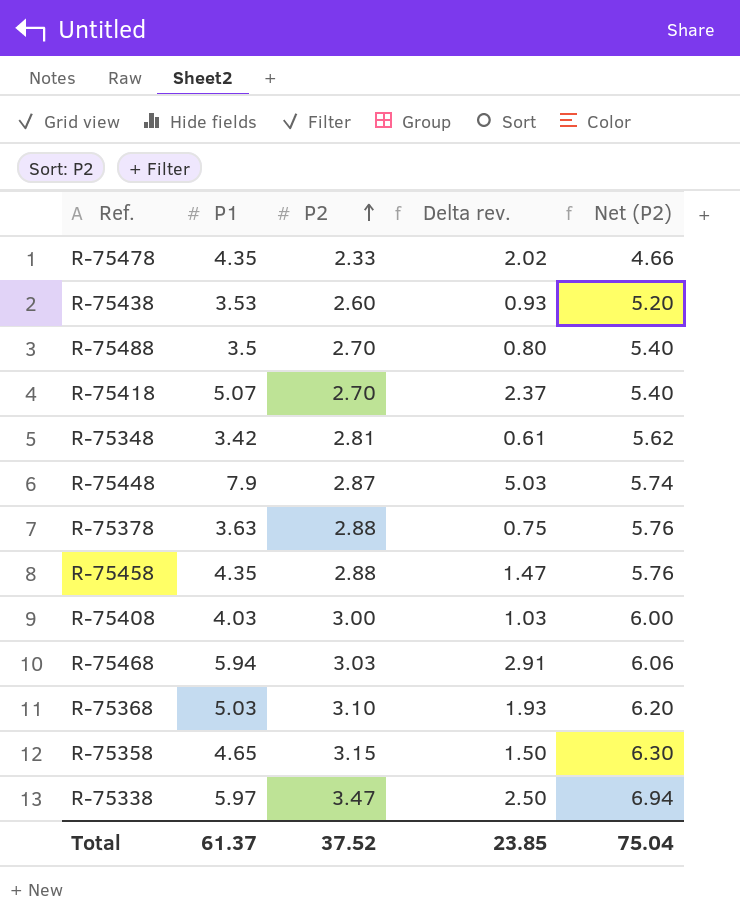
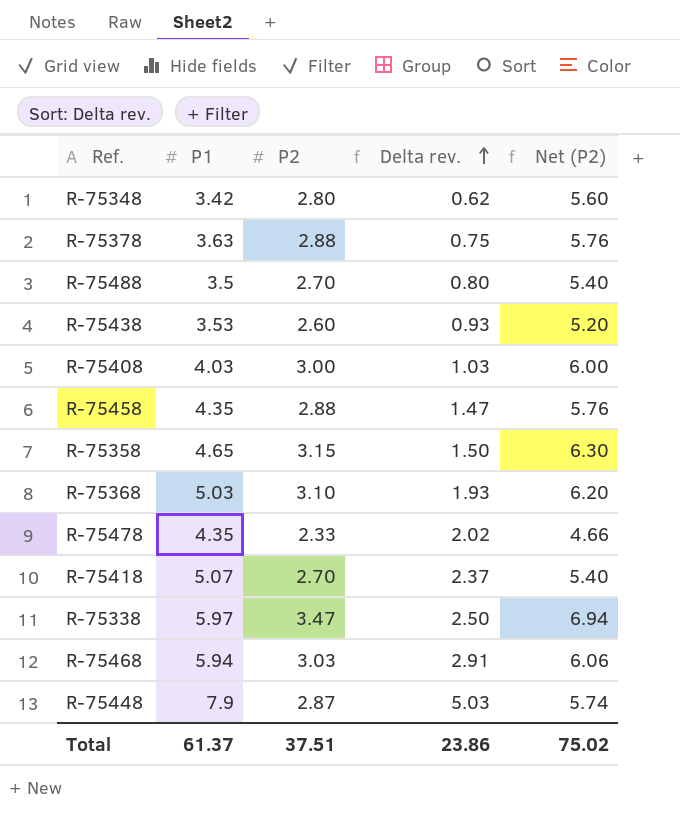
row order: P2 ascending -> Delta rev. ascending
R-75348 | P2: 2.81 -> 2.80
R-75348 | Delta rev.: 0.61 -> 0.62
R-75348 | Net (P2): 5.62 -> 5.60
Total | P2: 37.52 -> 37.51
Total | Delta rev.: 23.85 -> 23.86
Total | Net (P2): 75.04 -> 75.02

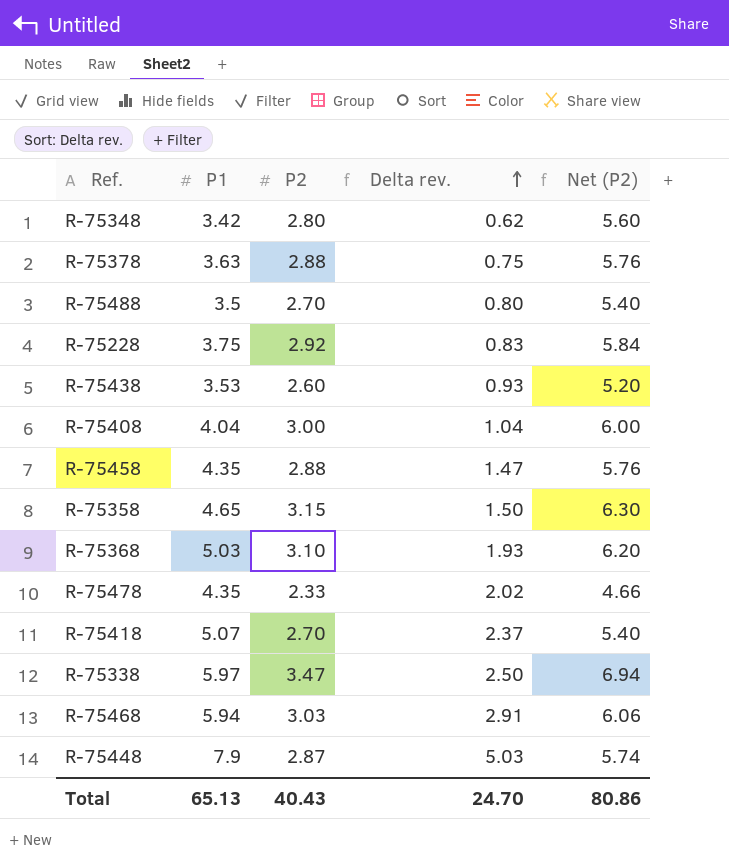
row R-75228: none -> 3.75 | 2.92 | 0.83 | 5.84
R-75408 | P1: 4.03 -> 4.04
R-75408 | Delta rev.: 1.03 -> 1.04
Total | P1: 61.37 -> 65.13
Total | P2: 37.51 -> 40.43
Total | Delta rev.: 23.86 -> 24.70
Total | Net (P2): 75.02 -> 80.86

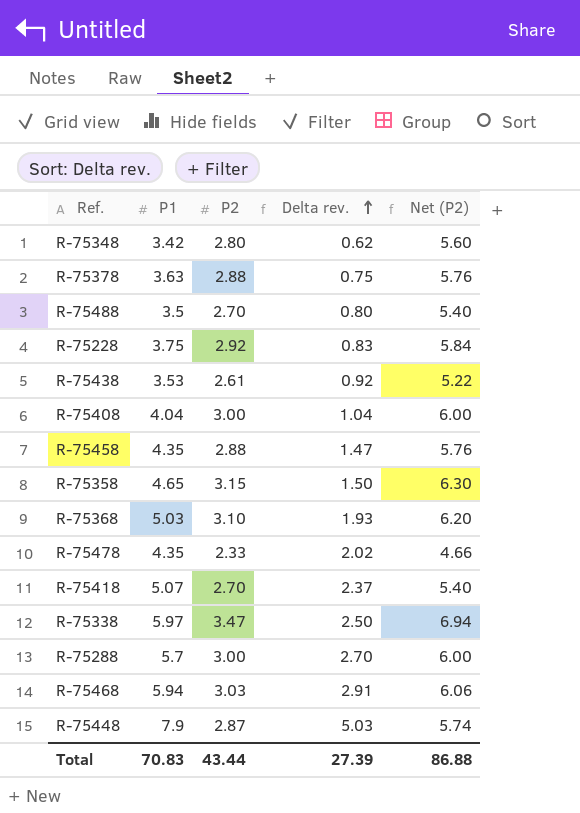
R-75438 | P2: 2.60 -> 2.61
R-75438 | Delta rev.: 0.93 -> 0.92
R-75438 | Net (P2): 5.20 -> 5.22
row R-75288: none -> 5.7 | 3.00 | 2.70 | 6.00
Total | P1: 65.13 -> 70.83
Total | P2: 40.43 -> 43.44
Total | Delta rev.: 24.70 -> 27.39
Total | Net (P2): 80.86 -> 86.88

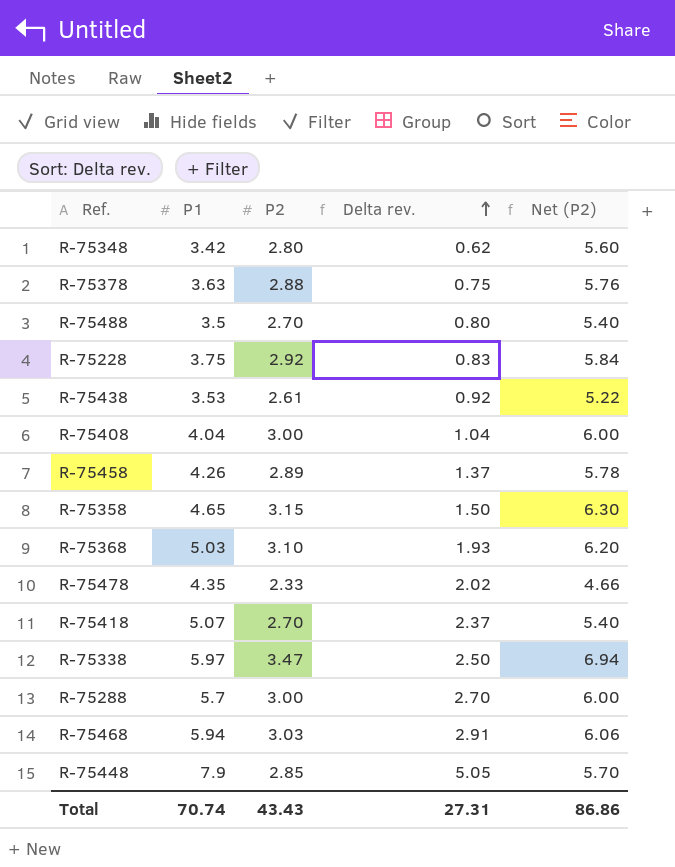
R-75458 | P1: 4.35 -> 4.26
R-75458 | P2: 2.88 -> 2.89
R-75458 | Delta rev.: 1.47 -> 1.37
R-75458 | Net (P2): 5.76 -> 5.78
R-75448 | P2: 2.87 -> 2.85
R-75448 | Delta rev.: 5.03 -> 5.05
R-75448 | Net (P2): 5.74 -> 5.70
Total | P1: 70.83 -> 70.74
Total | P2: 43.44 -> 43.43
Total | Delta rev.: 27.39 -> 27.31
Total | Net (P2): 86.88 -> 86.86

